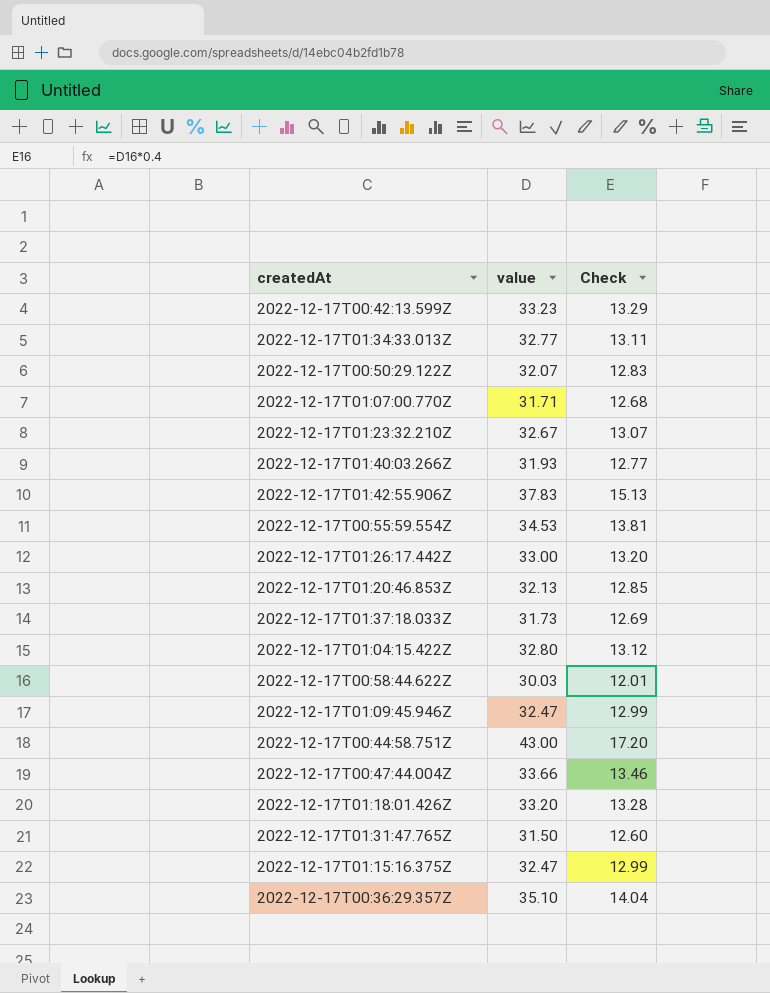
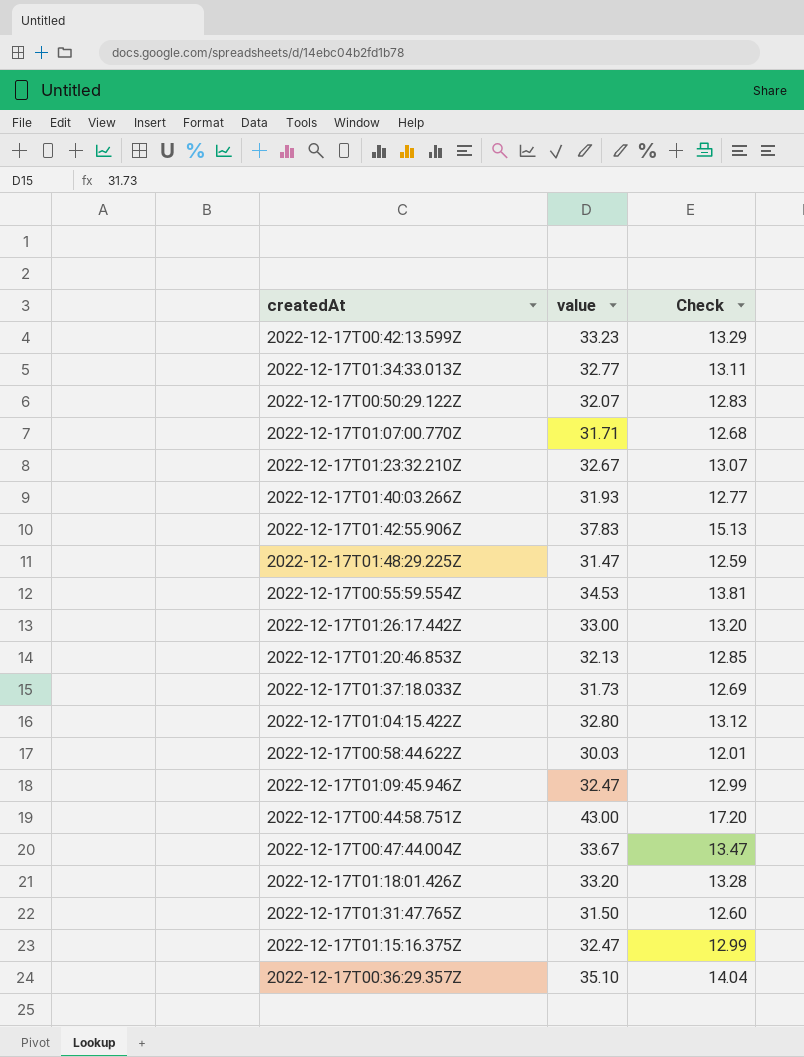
row 2022-12-17T01:48:29.225Z: none -> 31.47 | 12.59
2022-12-17T00:47:44.004Z | value: 33.66 -> 33.67
2022-12-17T00:47:44.004Z | Check: 13.46 -> 13.47

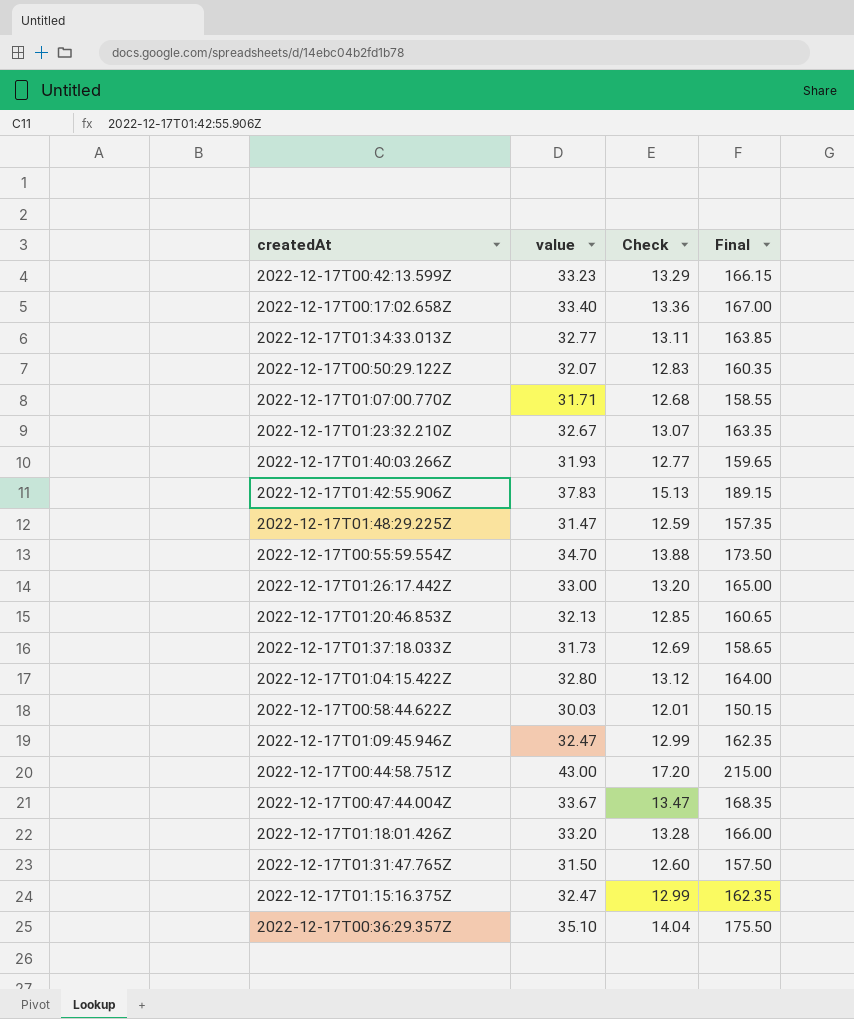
column Final | formula: none -> [value] * 5
row 2022-12-17T00:17:02.658Z: none -> 33.40 | 13.36 | 167.00
2022-12-17T00:55:59.554Z | value: 34.53 -> 34.70
2022-12-17T00:55:59.554Z | Check: 13.81 -> 13.88

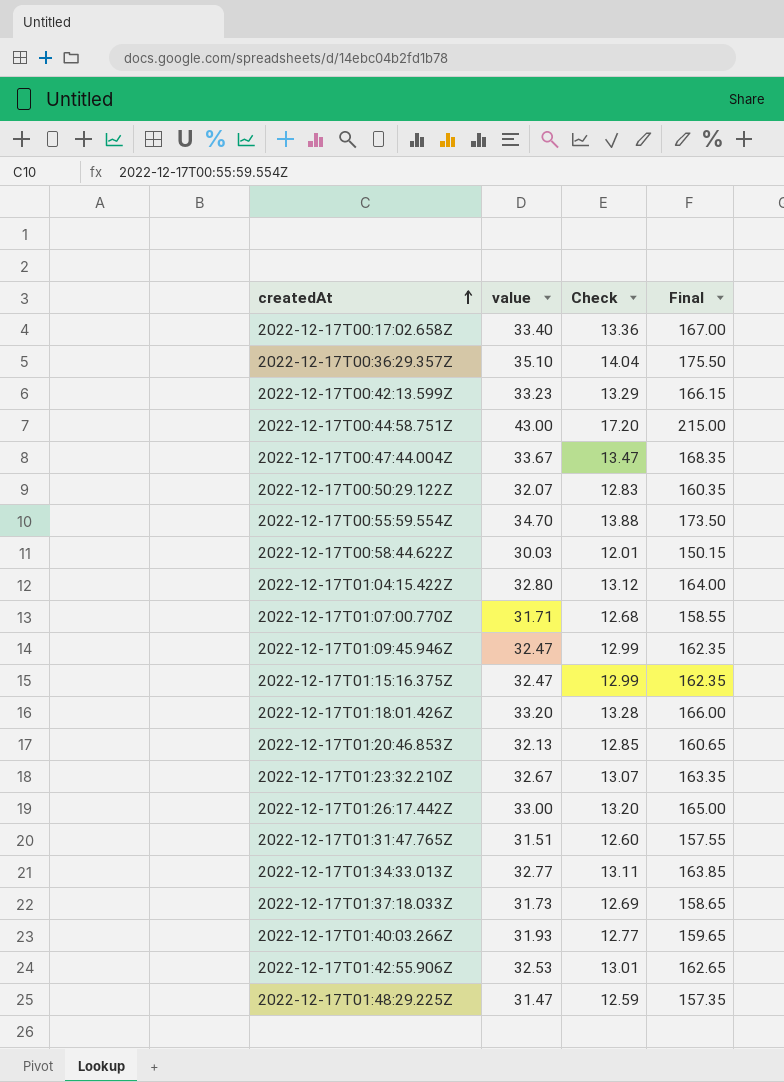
row order: none -> createdAt ascending
2022-12-17T01:31:47.765Z | value: 31.50 -> 31.51
2022-12-17T01:31:47.765Z | Final: 157.50 -> 157.55
2022-12-17T01:42:55.906Z | value: 37.83 -> 32.53
2022-12-17T01:42:55.906Z | Check: 15.13 -> 13.01
2022-12-17T01:42:55.906Z | Final: 189.15 -> 162.65

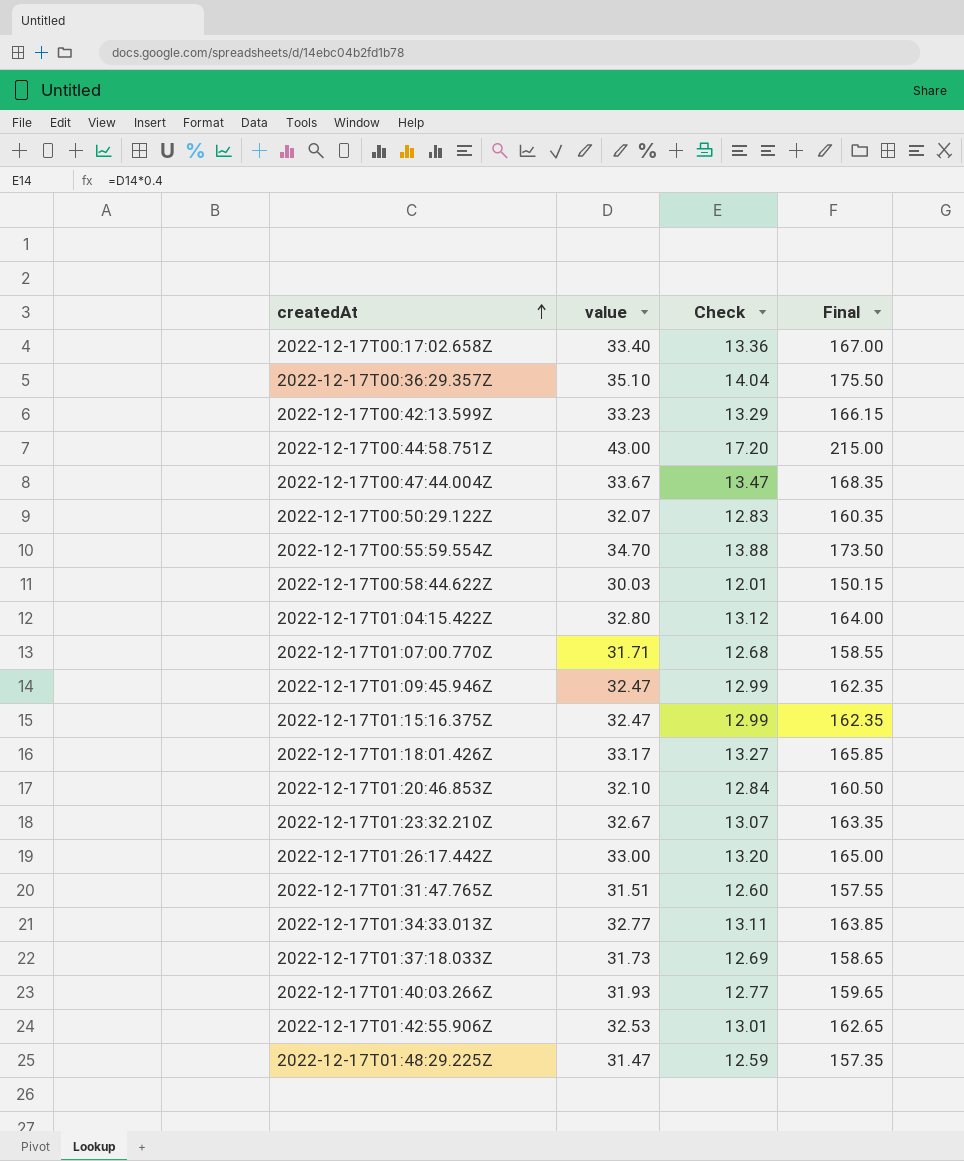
2022-12-17T01:18:01.426Z | value: 33.20 -> 33.17
2022-12-17T01:18:01.426Z | Check: 13.28 -> 13.27
2022-12-17T01:18:01.426Z | Final: 166.00 -> 165.85
2022-12-17T01:20:46.853Z | value: 32.13 -> 32.10
2022-12-17T01:20:46.853Z | Check: 12.85 -> 12.84
2022-12-17T01:20:46.853Z | Final: 160.65 -> 160.50

